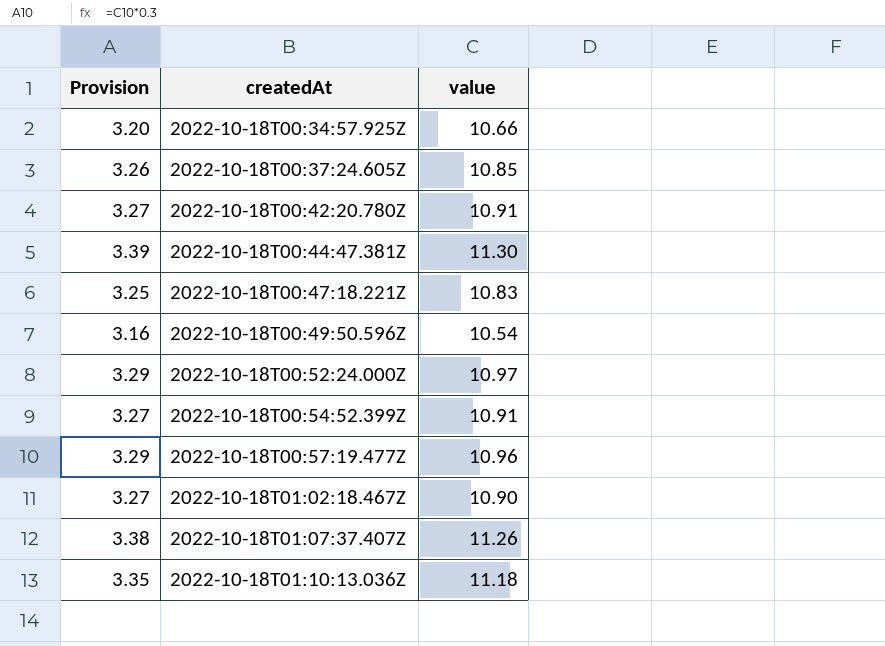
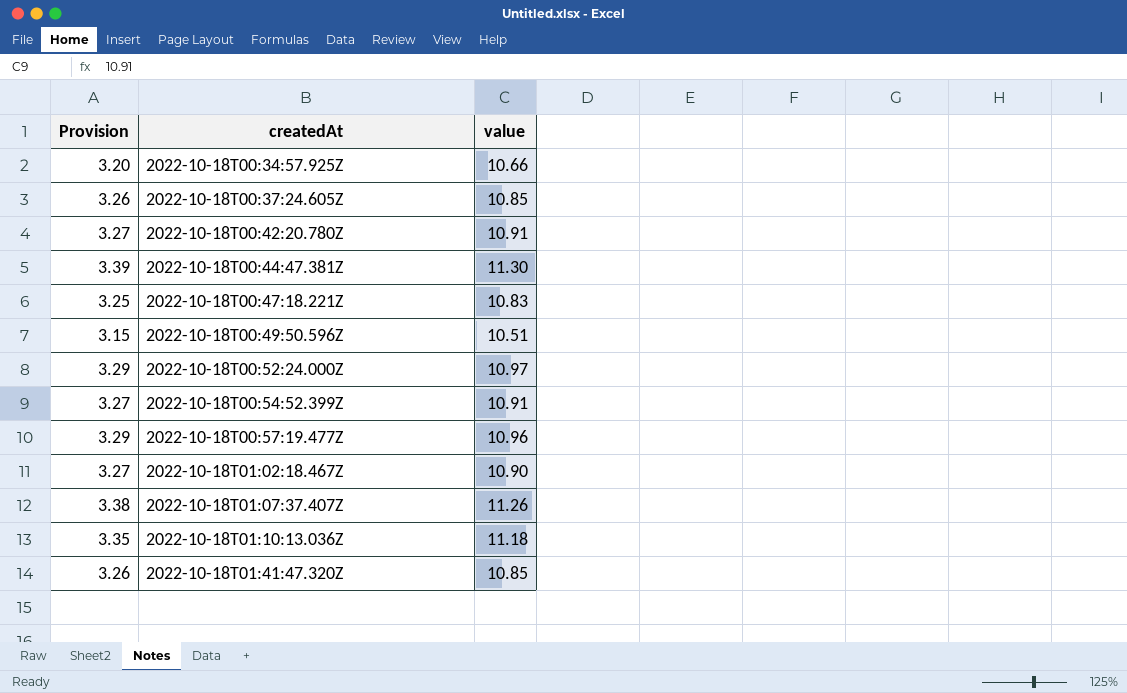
2022-10-18T00:49:50.596Z | Provision: 3.16 -> 3.15
2022-10-18T00:49:50.596Z | value: 10.54 -> 10.51
row 2022-10-18T01:41:47.320Z: none -> 3.26 | 10.85

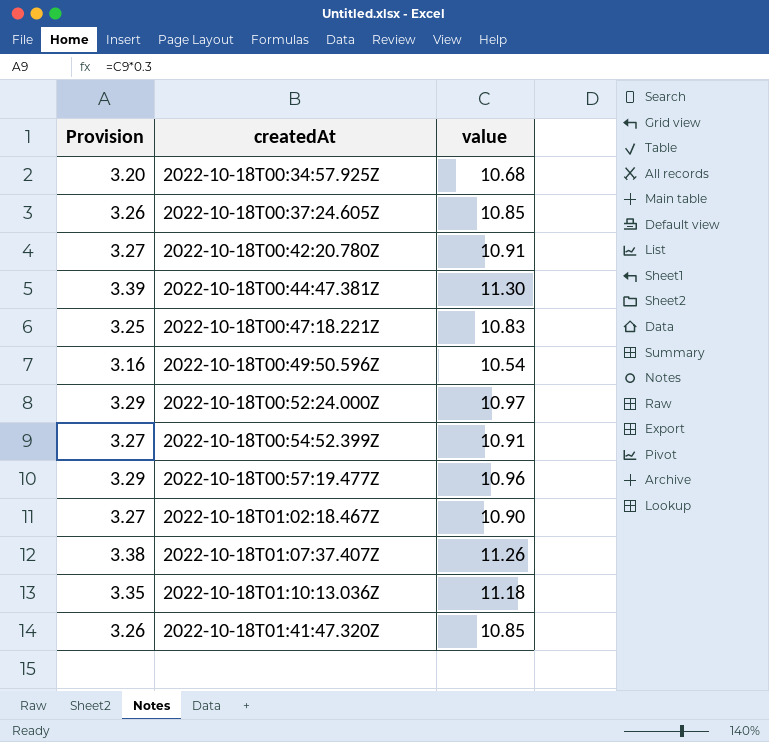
2022-10-18T00:34:57.925Z | value: 10.66 -> 10.68
2022-10-18T00:49:50.596Z | Provision: 3.15 -> 3.16
2022-10-18T00:49:50.596Z | value: 10.51 -> 10.54

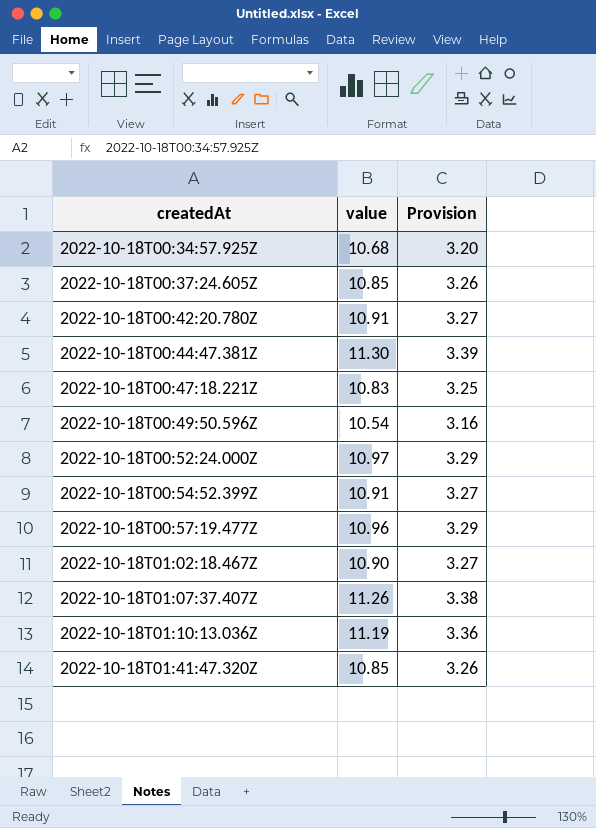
column Provision | position: 1 -> 3
2022-10-18T01:10:13.036Z | value: 11.18 -> 11.19
2022-10-18T01:10:13.036Z | Provision: 3.35 -> 3.36

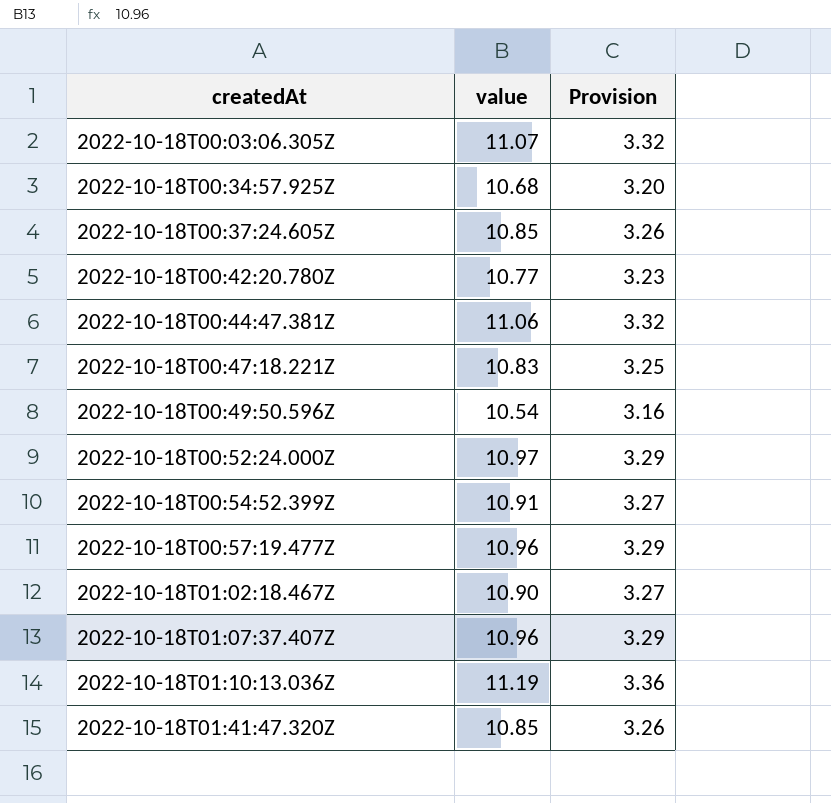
row 2022-10-18T00:03:06.305Z: none -> 11.07 | 3.32
2022-10-18T00:42:20.780Z | value: 10.91 -> 10.77
2022-10-18T00:42:20.780Z | Provision: 3.27 -> 3.23
2022-10-18T00:44:47.381Z | value: 11.30 -> 11.06
2022-10-18T00:44:47.381Z | Provision: 3.39 -> 3.32
2022-10-18T01:07:37.407Z | value: 11.26 -> 10.96
2022-10-18T01:07:37.407Z | Provision: 3.38 -> 3.29

